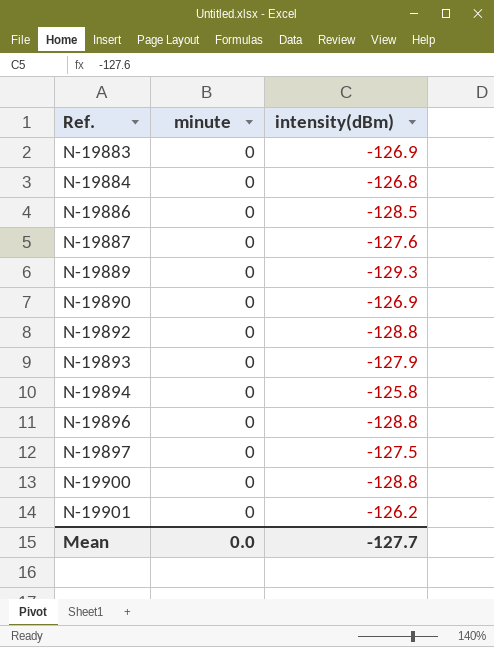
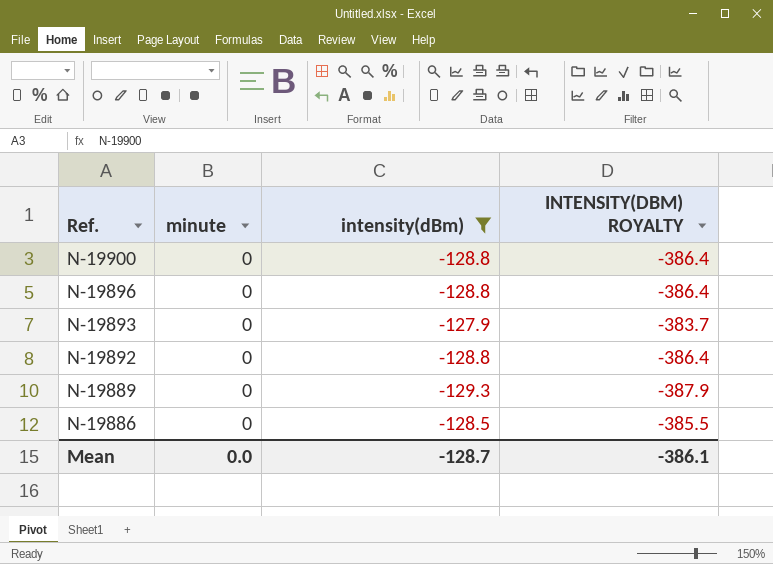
filter: none -> intensity(dBm) <= -127.9
row order: Ref. ascending -> Ref. descending
column INTENSITY(DBM) ROYALTY | formula: none -> [intensity(dBm)] * 3
Mean | intensity(dBm): -127.7 -> -128.7

